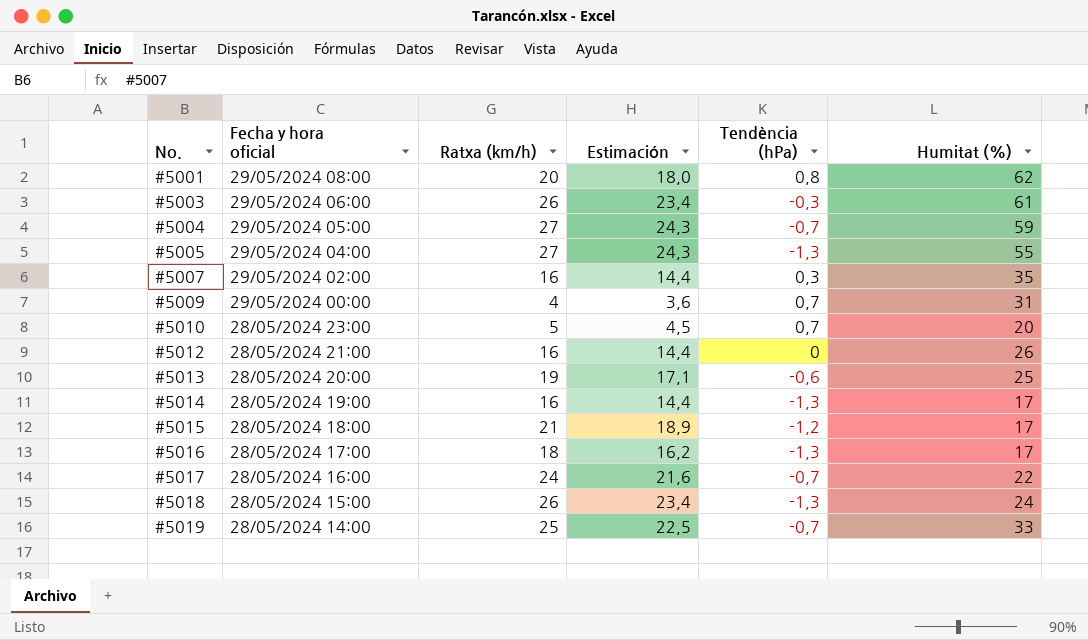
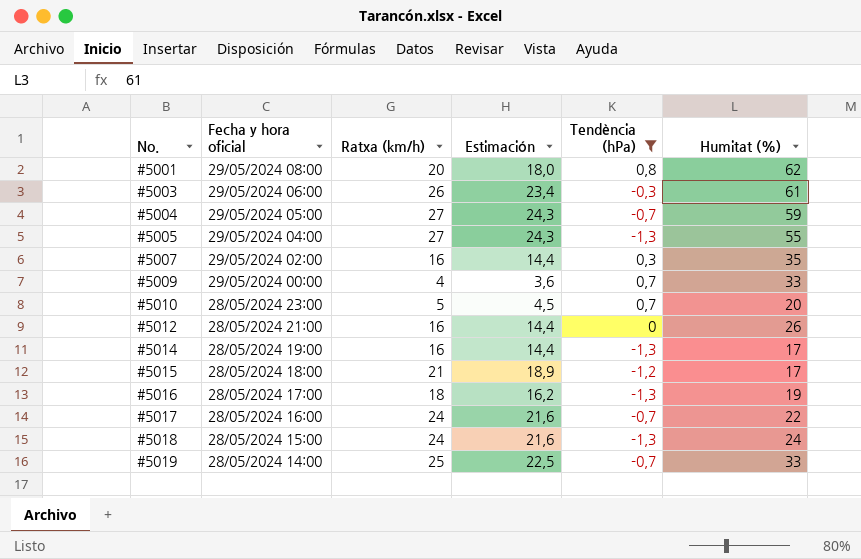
filter: none -> Tendència (hPa) != -0,6
#5009 | Humitat (%): 31 -> 33
#5016 | Humitat (%): 17 -> 19
#5018 | Ratxa (km/h): 26 -> 24
#5018 | Estimación: 23,4 -> 21,6

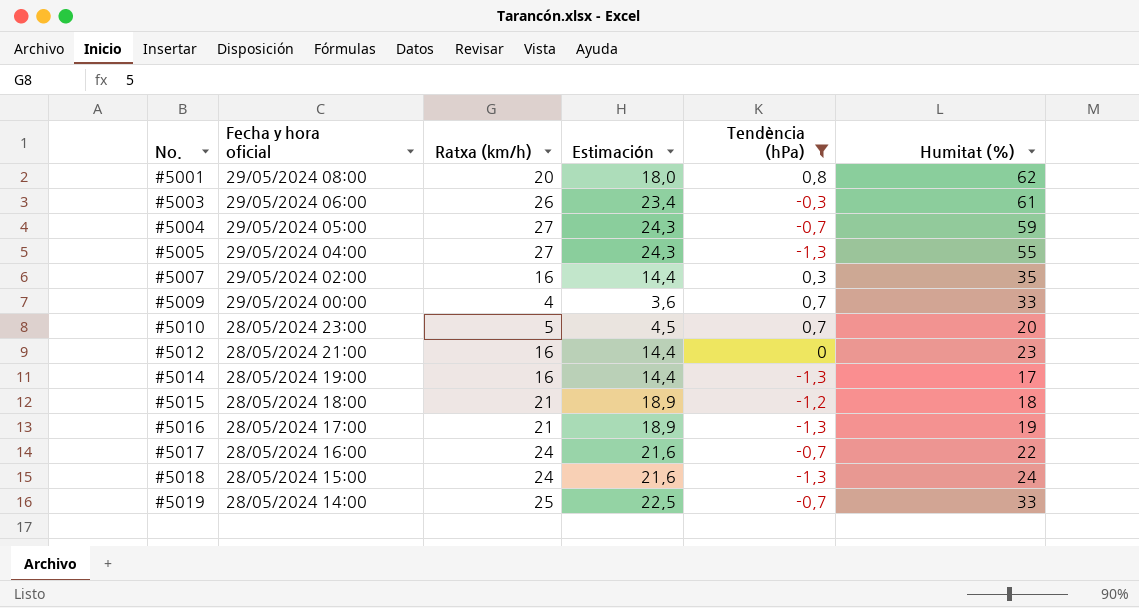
#5012 | Humitat (%): 26 -> 23
#5015 | Humitat (%): 17 -> 18
#5016 | Ratxa (km/h): 18 -> 21
#5016 | Estimación: 16,2 -> 18,9

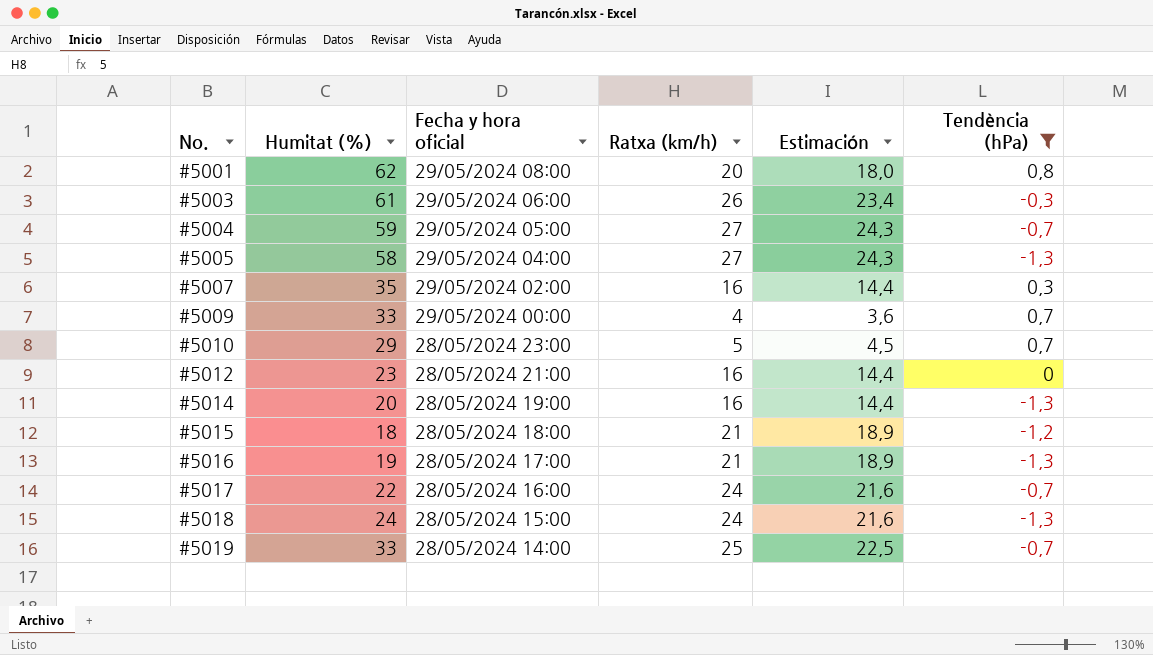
column Humitat (%) | position: 6 -> 2
#5005 | Humitat (%): 55 -> 58
#5010 | Humitat (%): 20 -> 29
#5014 | Humitat (%): 17 -> 20

